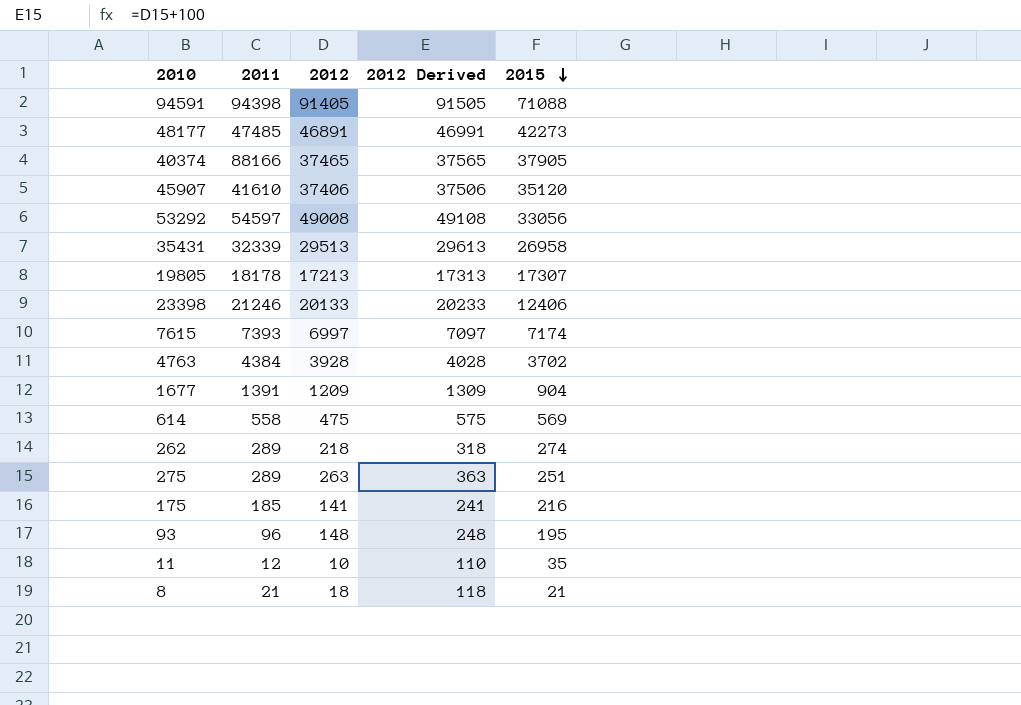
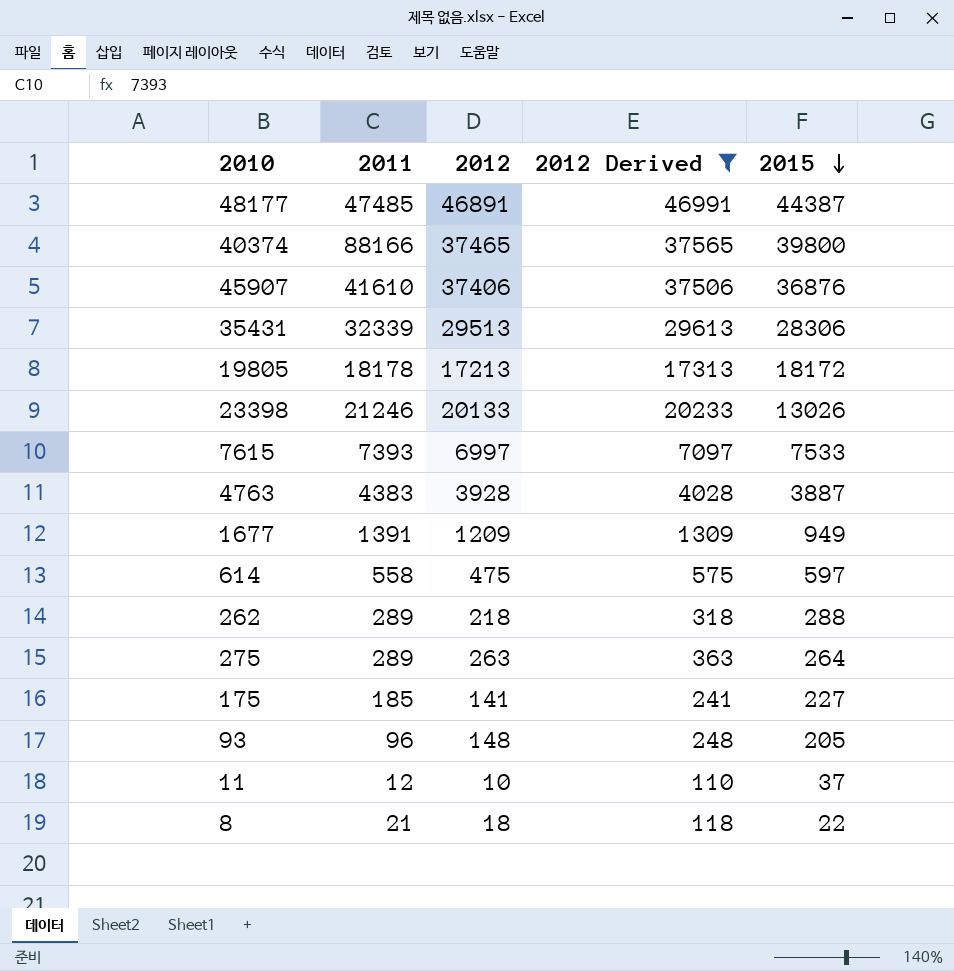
filter: none -> 2012 Derived <= 46991
48177 | 2015: 42273 -> 44387
40374 | 2015: 37905 -> 39800
45907 | 2015: 35120 -> 36876
35431 | 2015: 26958 -> 28306
19805 | 2015: 17307 -> 18172
23398 | 2015: 12406 -> 13026
7615 | 2015: 7174 -> 7533
4763 | 2011: 4384 -> 4383
4763 | 2015: 3702 -> 3887
1677 | 2015: 904 -> 949
614 | 2015: 569 -> 597
262 | 2015: 274 -> 288
275 | 2015: 251 -> 264
175 | 2015: 216 -> 227
93 | 2015: 195 -> 205
11 | 2015: 35 -> 37
8 | 2015: 21 -> 22

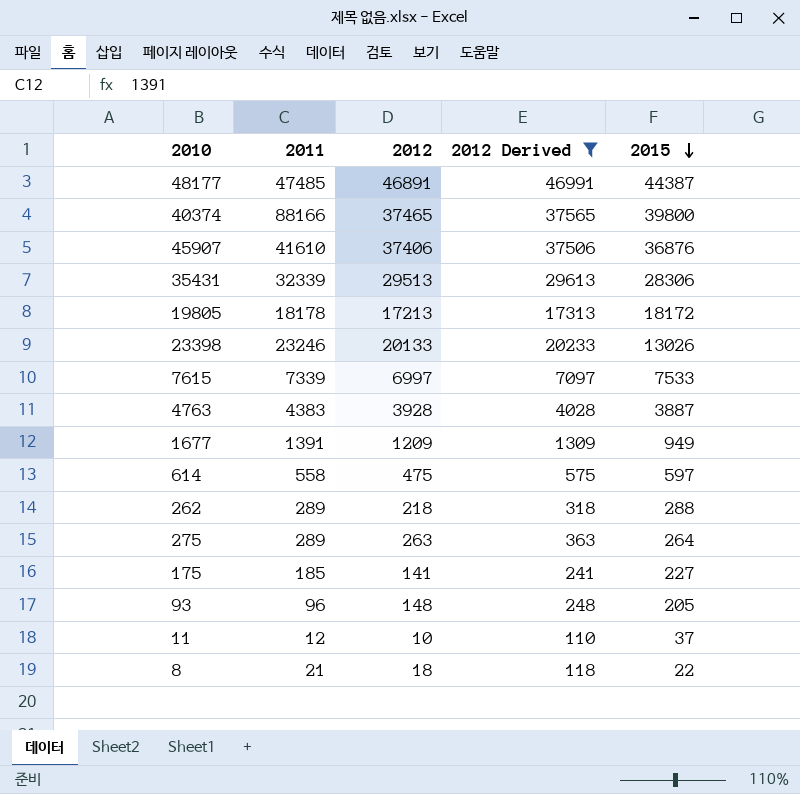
23398 | 2011: 21246 -> 23246
7615 | 2011: 7393 -> 7339

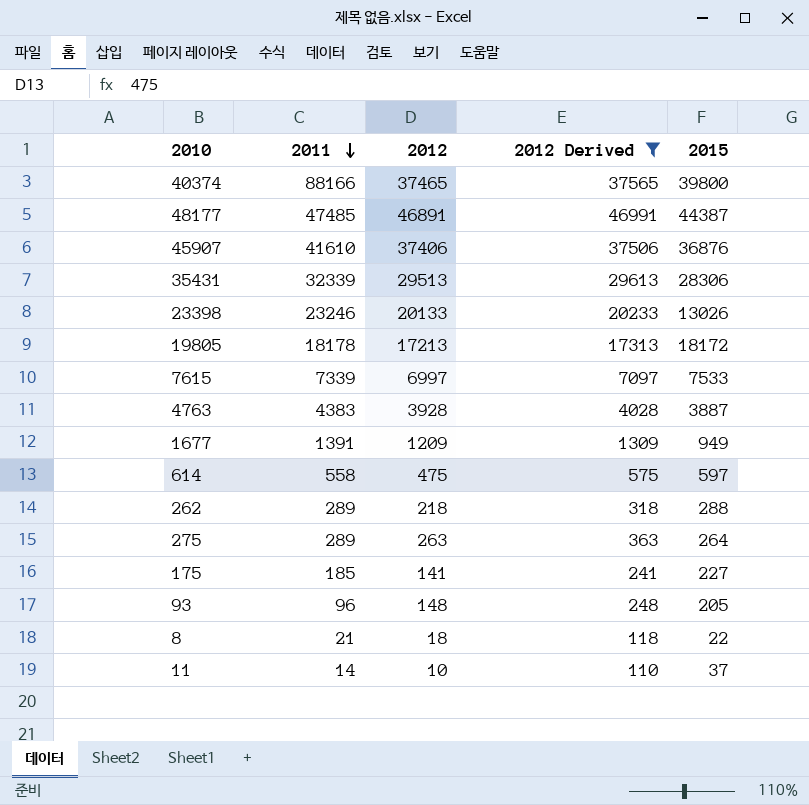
row order: 2015 descending -> 2011 descending
11 | 2011: 12 -> 14

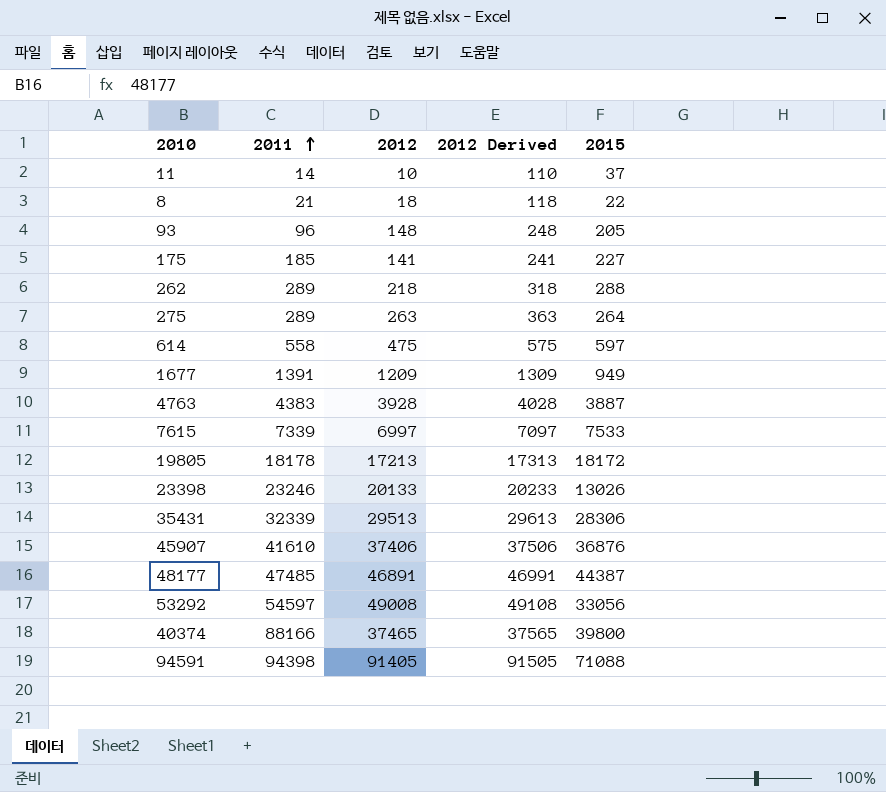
filter: 2012 Derived <= 46991 -> none
row order: 2011 descending -> 2011 ascending

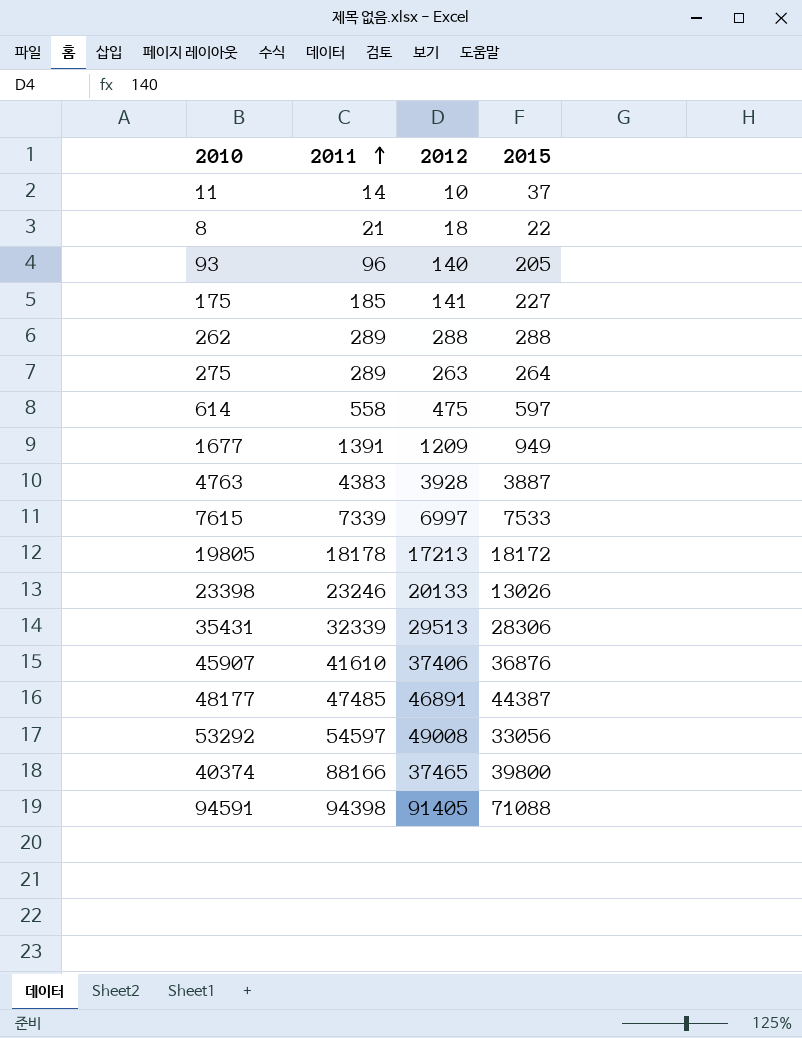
column 2012 Derived | formula: [2012] + 100 -> none
93 | 2012: 148 -> 140
262 | 2012: 218 -> 288

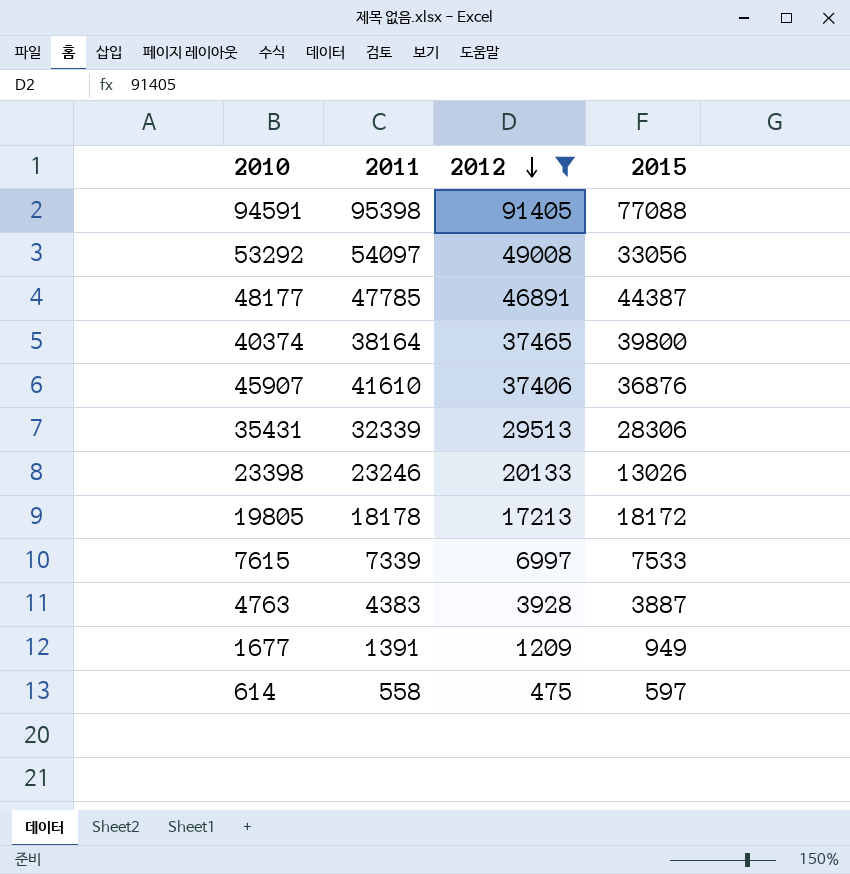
filter: none -> 2012 >= 475
row order: 2011 ascending -> 2012 descending
94591 | 2011: 94398 -> 95398
94591 | 2015: 71088 -> 77088
53292 | 2011: 54597 -> 54097
48177 | 2011: 47485 -> 47785
40374 | 2011: 88166 -> 38164

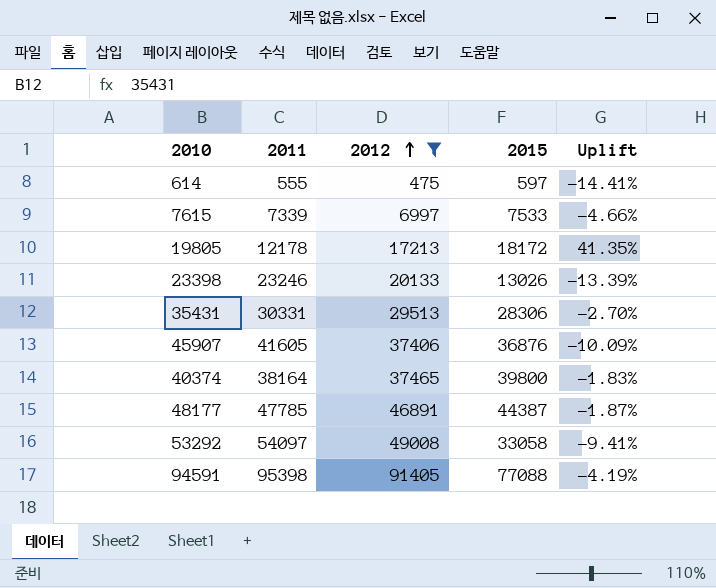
row order: 2012 descending -> 2012 ascending
column Uplift | formula: none -> ([2012] - [2011]) / [2011]
row 4763: 4383 | 3928 | 3887 -> none
row 1677: 1391 | 1209 | 949 -> none
614 | 2011: 558 -> 555
19805 | 2011: 18178 -> 12178
35431 | 2011: 32339 -> 30331
45907 | 2011: 41610 -> 41605
53292 | 2015: 33056 -> 33058

